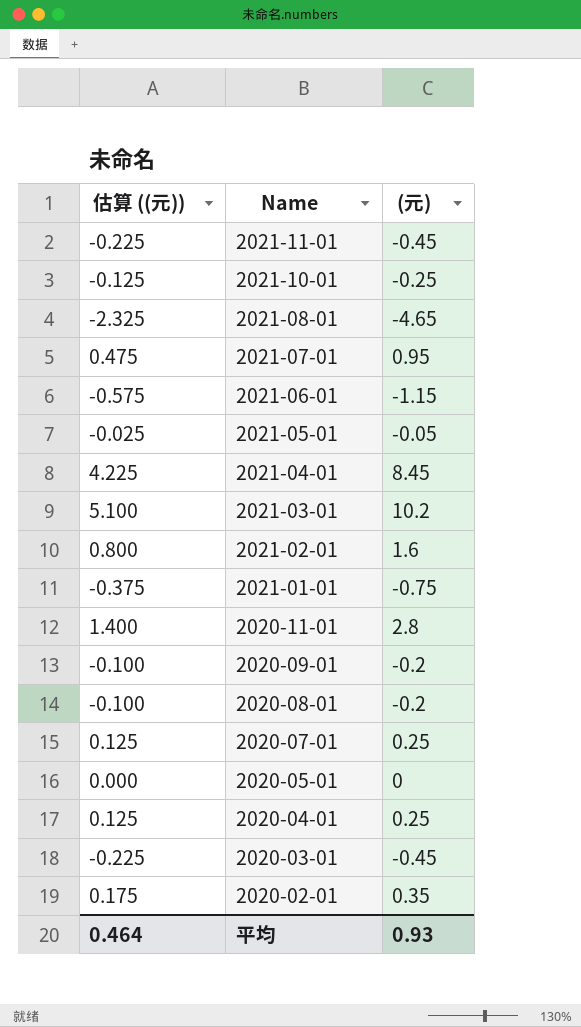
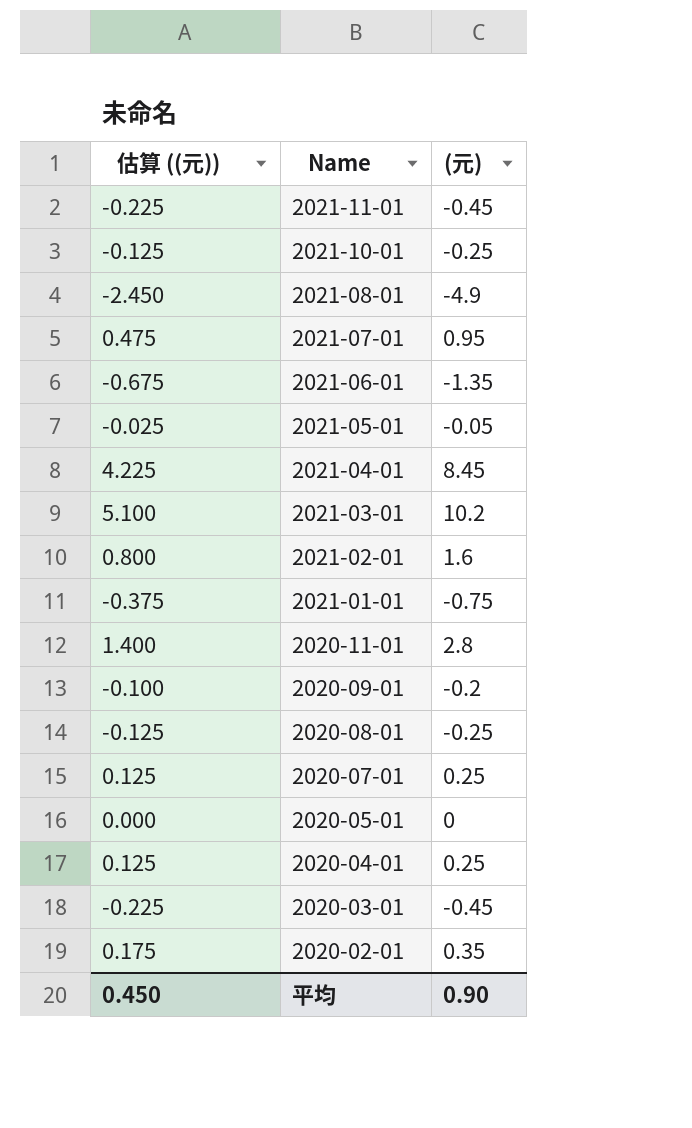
2021-08-01 | 估算 ((元)): -2.325 -> -2.450
2021-08-01 | (元): -4.65 -> -4.9
2021-06-01 | 估算 ((元)): -0.575 -> -0.675
2021-06-01 | (元): -1.15 -> -1.35
2020-08-01 | 估算 ((元)): -0.100 -> -0.125
2020-08-01 | (元): -0.2 -> -0.25
平均 | 估算 ((元)): 0.464 -> 0.450
平均 | (元): 0.93 -> 0.90

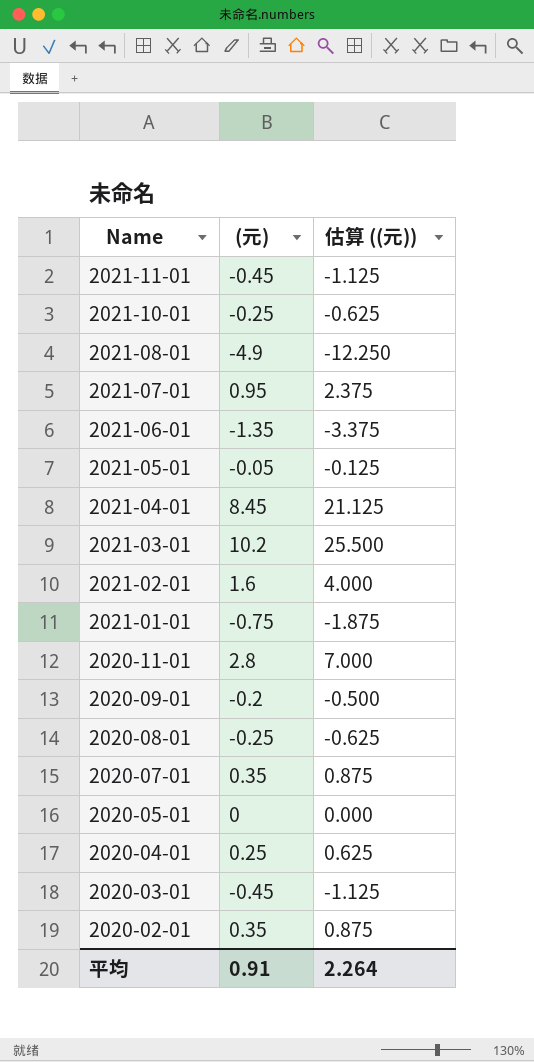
column 估算 ((元)) | formula: [(元)] * 0.5 -> [(元)] * 2.5
column 估算 ((元)) | position: 1 -> 3
2020-07-01 | (元): 0.25 -> 0.35
平均 | (元): 0.90 -> 0.91
平均 | 估算 ((元)): 0.450 -> 2.264

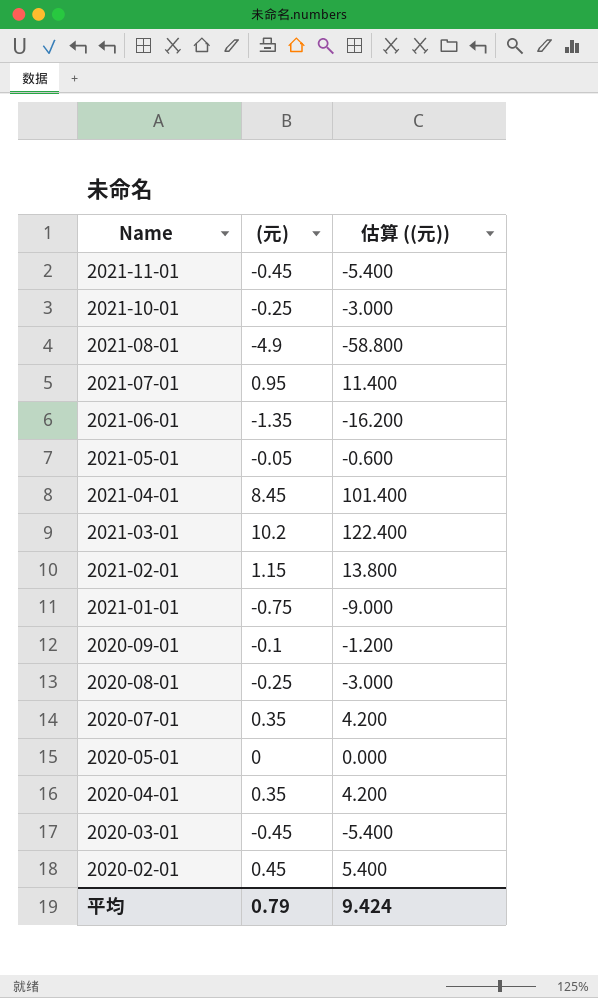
column 估算 ((元)) | formula: [(元)] * 2.5 -> [(元)] * 12
row 2020-11-01: 2.8 | 7.000 -> none
2021-02-01 | (元): 1.6 -> 1.15
2020-09-01 | (元): -0.2 -> -0.1
2020-04-01 | (元): 0.25 -> 0.35
2020-02-01 | (元): 0.35 -> 0.45
平均 | (元): 0.91 -> 0.79
平均 | 估算 ((元)): 2.264 -> 9.424

